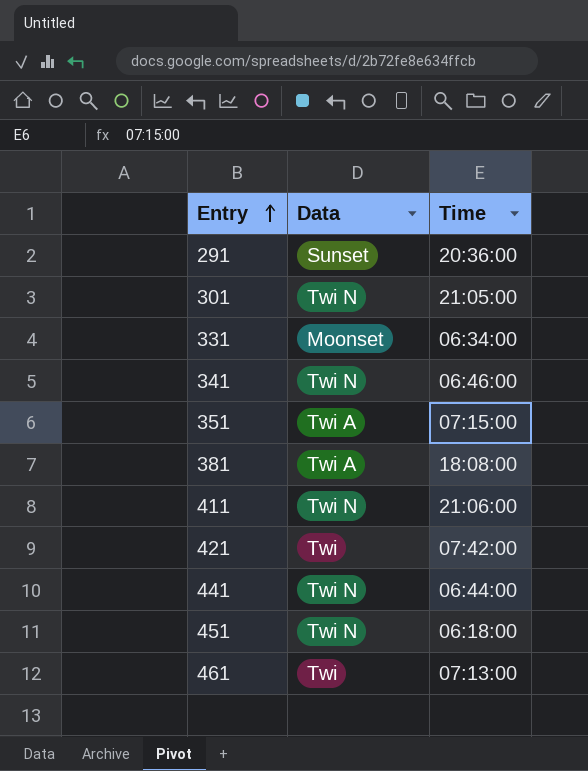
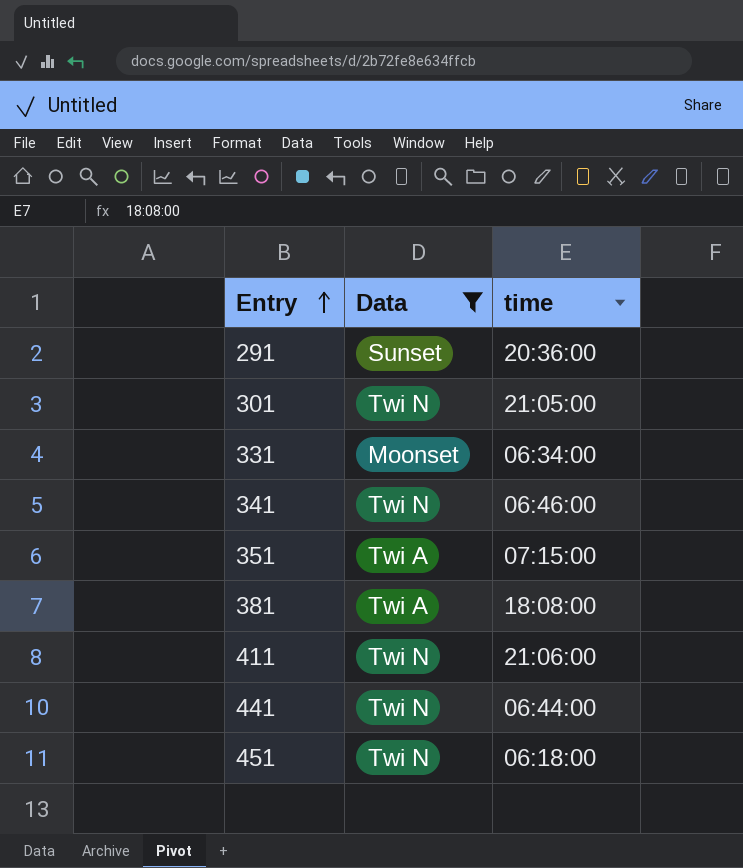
filter: none -> Data != Twi
column name: Time -> time

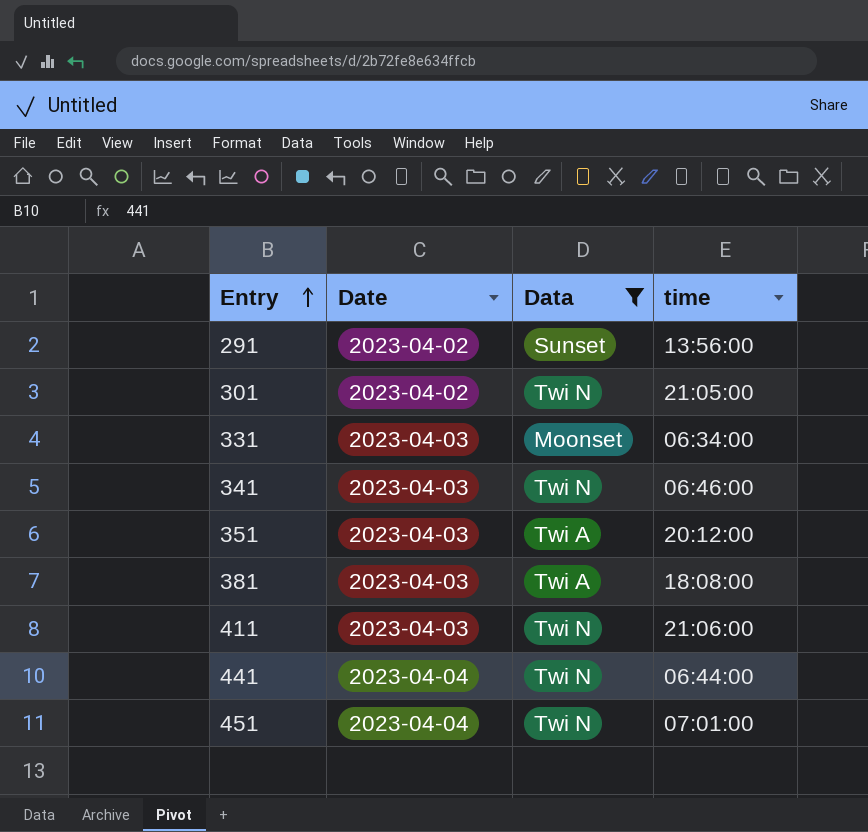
column Date | position: none -> 2
291 | time: 20:36:00 -> 13:56:00
351 | time: 07:15:00 -> 20:12:00
451 | time: 06:18:00 -> 07:01:00

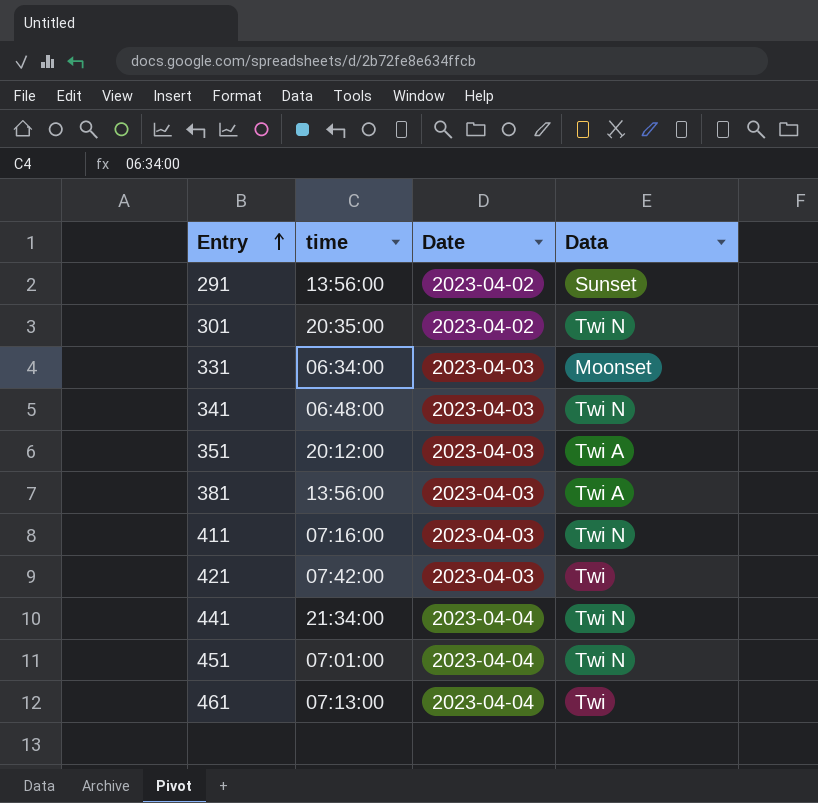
filter: Data != Twi -> none
column time | position: 4 -> 2
301 | time: 21:05:00 -> 20:35:00
341 | time: 06:46:00 -> 06:48:00
381 | time: 18:08:00 -> 13:56:00
411 | time: 21:06:00 -> 07:16:00
441 | time: 06:44:00 -> 21:34:00

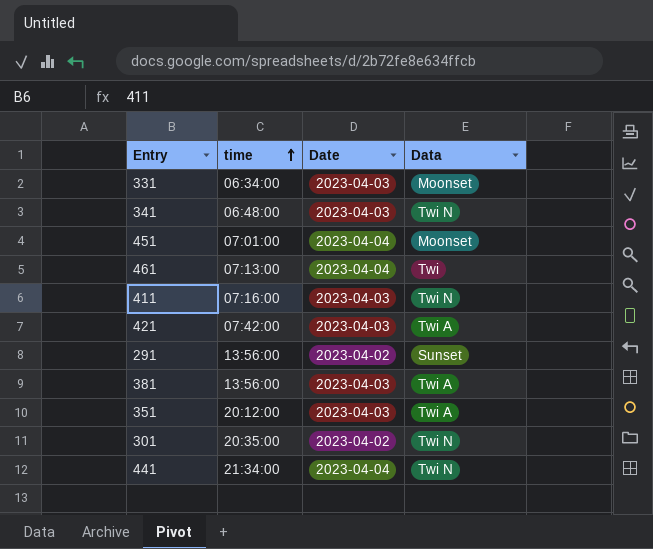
row order: Entry ascending -> time ascending
451 | Data: Twi N -> Moonset
421 | Data: Twi -> Twi A

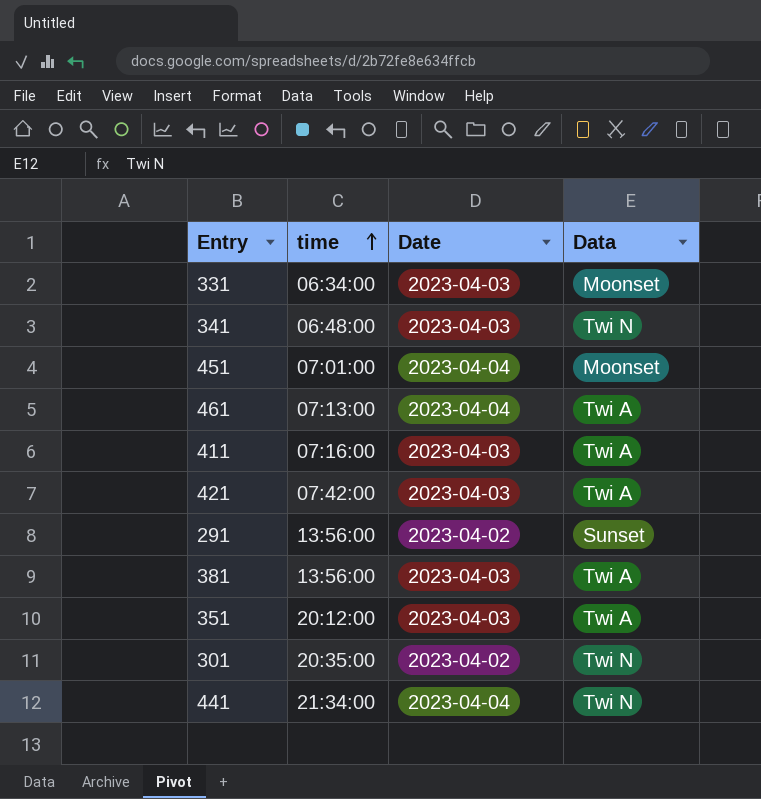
461 | Data: Twi -> Twi A
411 | Data: Twi N -> Twi A

